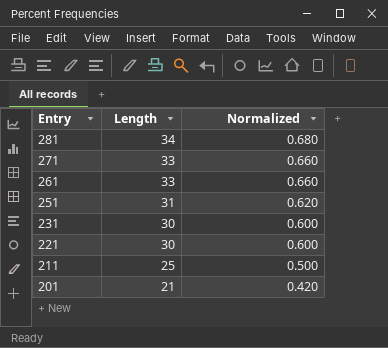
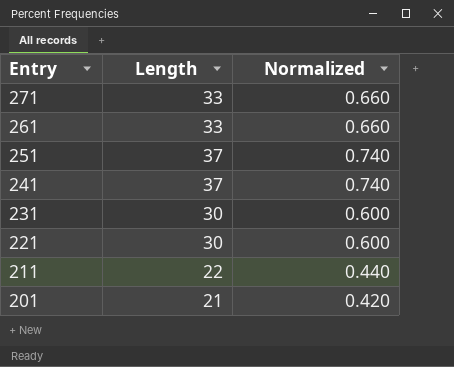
row 281: 34 | 0.680 -> none
251 | Length: 31 -> 37
251 | Normalized: 0.620 -> 0.740
row 241: none -> 37 | 0.740
211 | Length: 25 -> 22
211 | Normalized: 0.500 -> 0.440

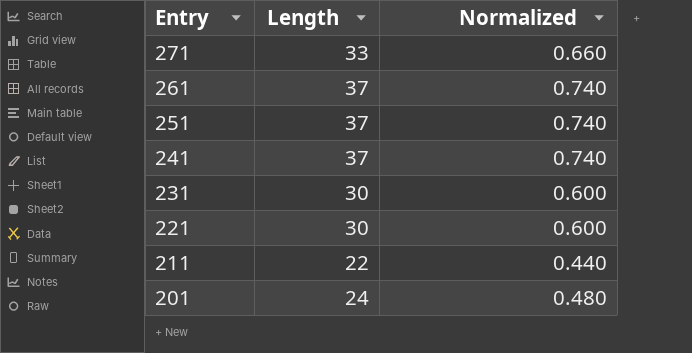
261 | Length: 33 -> 37
261 | Normalized: 0.660 -> 0.740
201 | Length: 21 -> 24
201 | Normalized: 0.420 -> 0.480

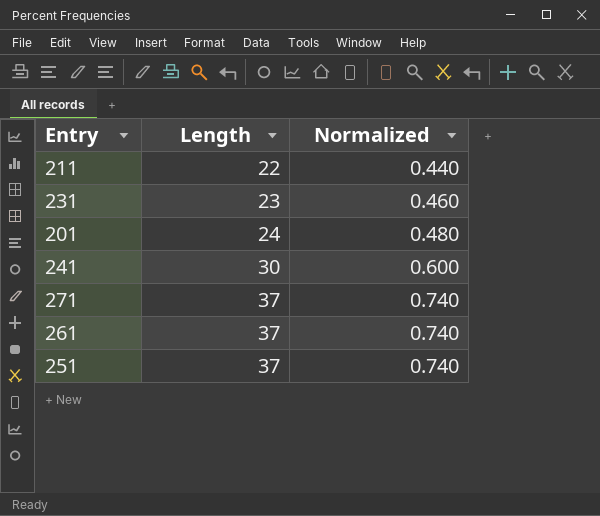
row order: Entry descending -> Length ascending
row 221: 30 | 0.600 -> none
231 | Length: 30 -> 23
231 | Normalized: 0.600 -> 0.460
241 | Length: 37 -> 30
241 | Normalized: 0.740 -> 0.600
271 | Length: 33 -> 37
271 | Normalized: 0.660 -> 0.740

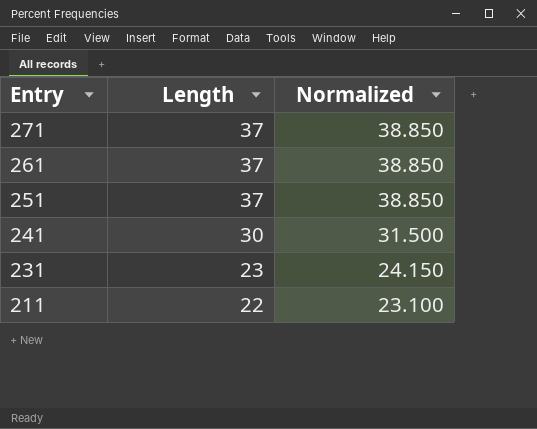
row order: Length ascending -> Entry descending
column Normalized | formula: [Length] * 0.02 -> [Length] * 1.05
row 201: 24 | 0.480 -> none

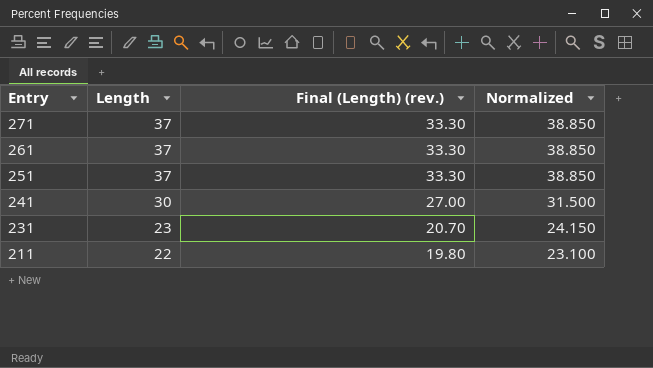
column Final (Length) (rev.) | formula: none -> [Length] * 0.9

